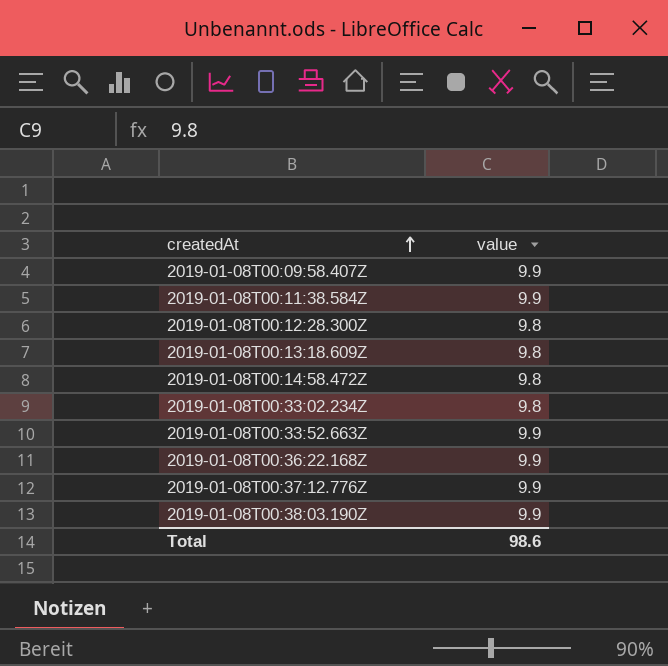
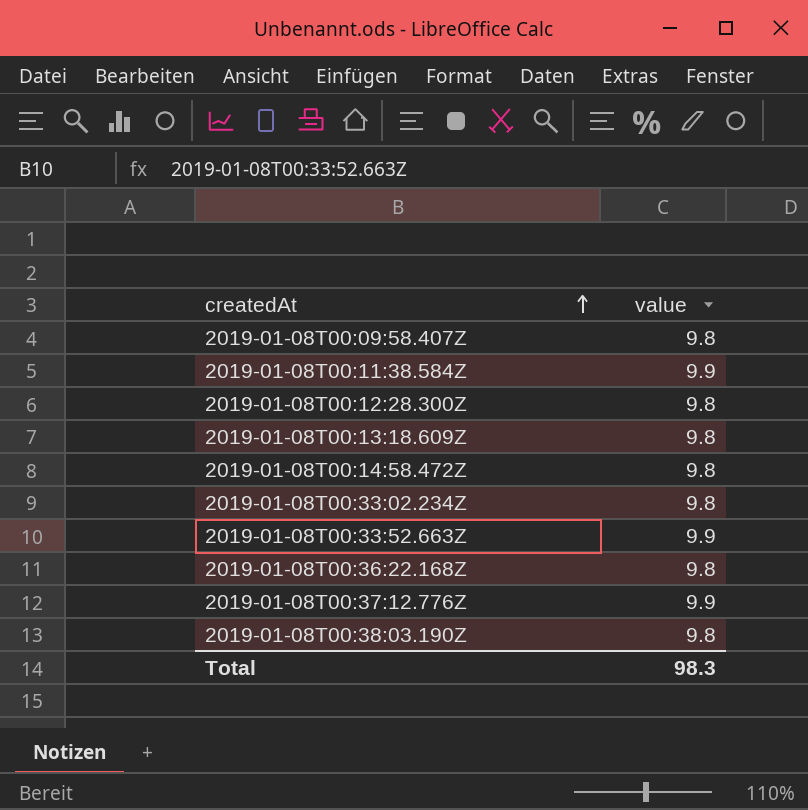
2019-01-08T00:09:58.407Z | value: 9.9 -> 9.8
2019-01-08T00:36:22.168Z | value: 9.9 -> 9.8
2019-01-08T00:38:03.190Z | value: 9.9 -> 9.8
Total | value: 98.6 -> 98.3

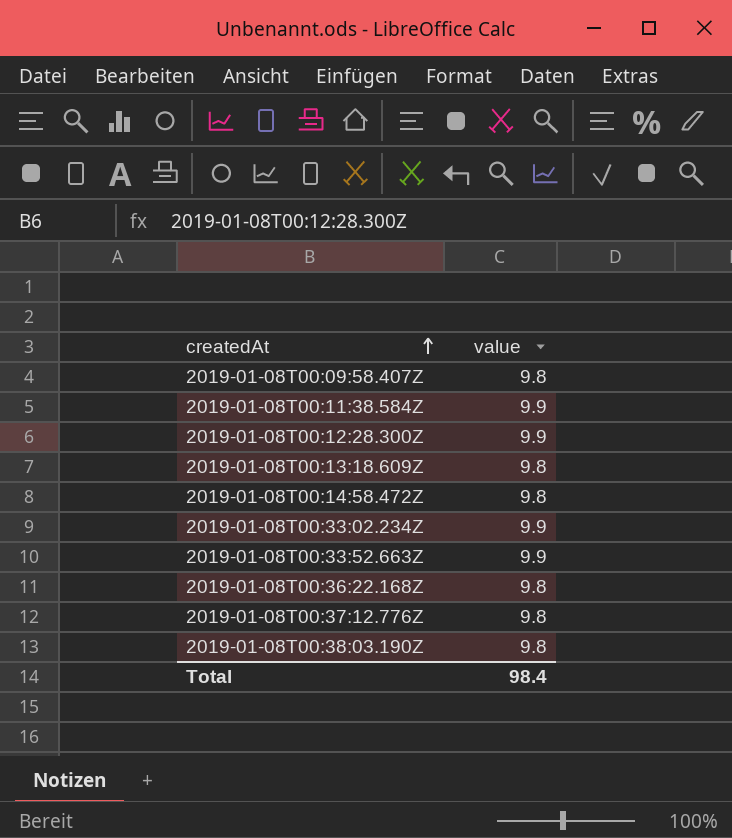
2019-01-08T00:12:28.300Z | value: 9.8 -> 9.9
2019-01-08T00:33:02.234Z | value: 9.8 -> 9.9
2019-01-08T00:37:12.776Z | value: 9.9 -> 9.8
Total | value: 98.3 -> 98.4

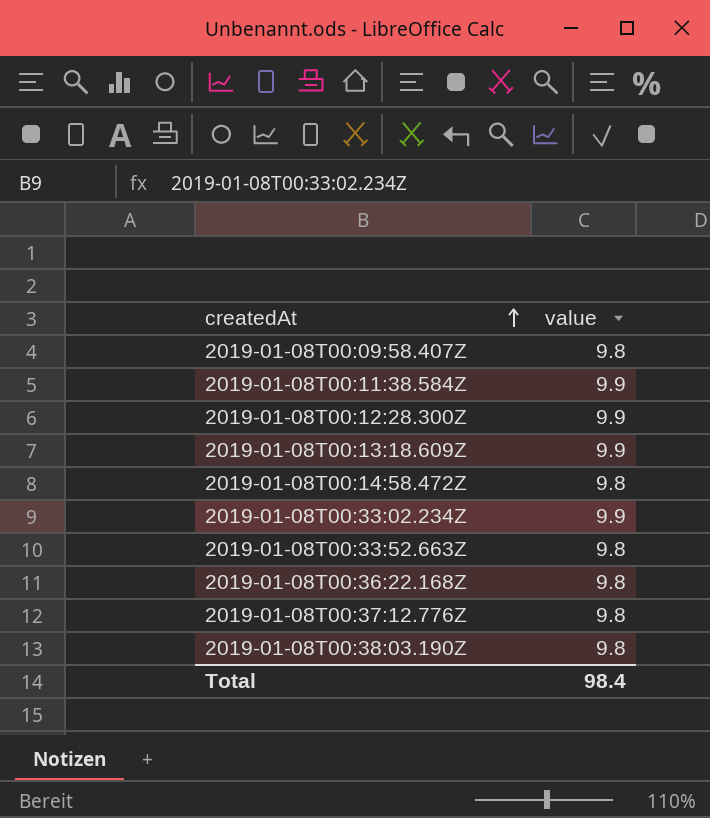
2019-01-08T00:13:18.609Z | value: 9.8 -> 9.9
2019-01-08T00:33:52.663Z | value: 9.9 -> 9.8

